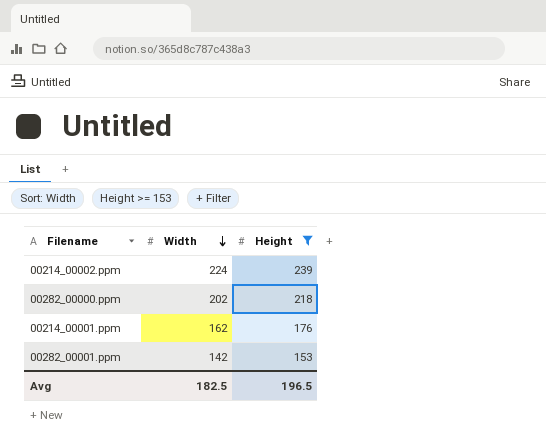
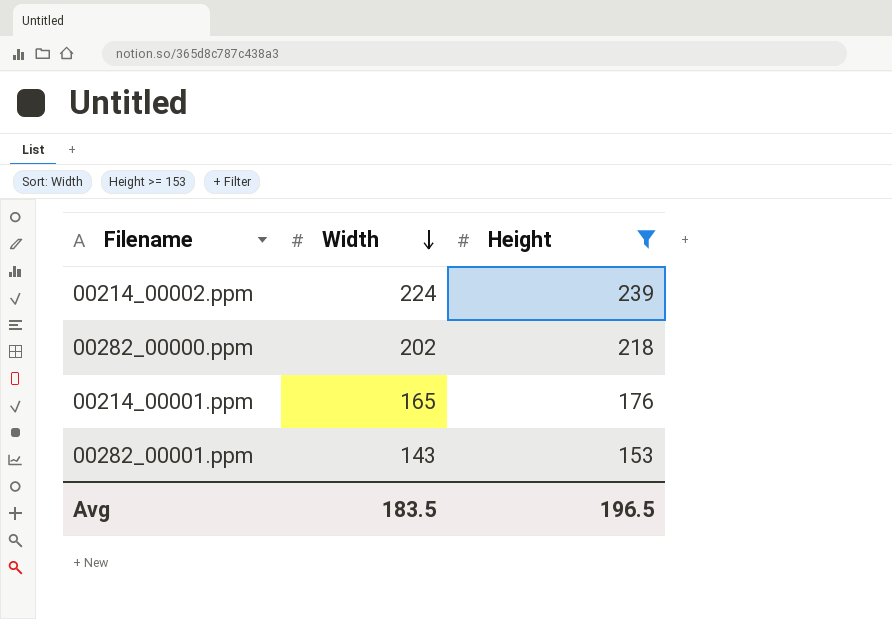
00214_00001.ppm | Width: 162 -> 165
00282_00001.ppm | Width: 142 -> 143
Avg | Width: 182.5 -> 183.5

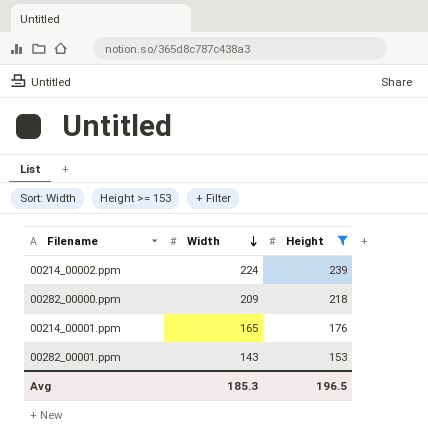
00282_00000.ppm | Width: 202 -> 209
Avg | Width: 183.5 -> 185.3

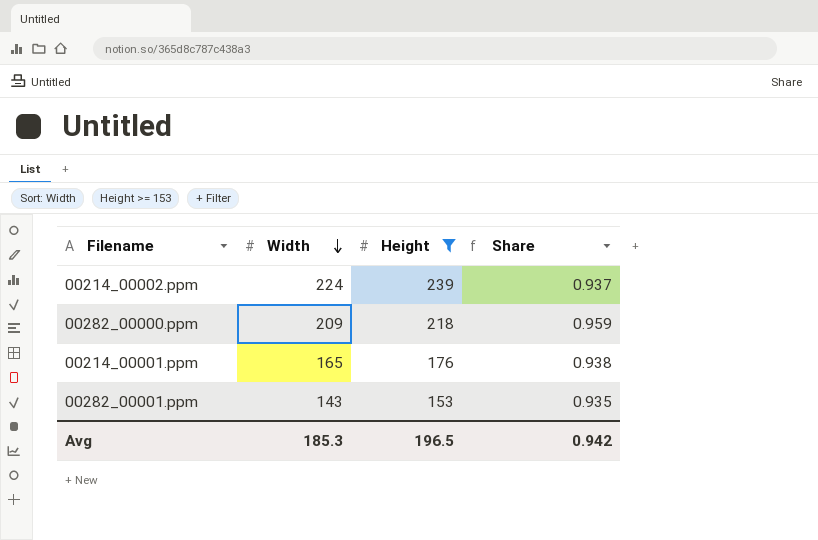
column Share | formula: none -> [Width] / [Height]

